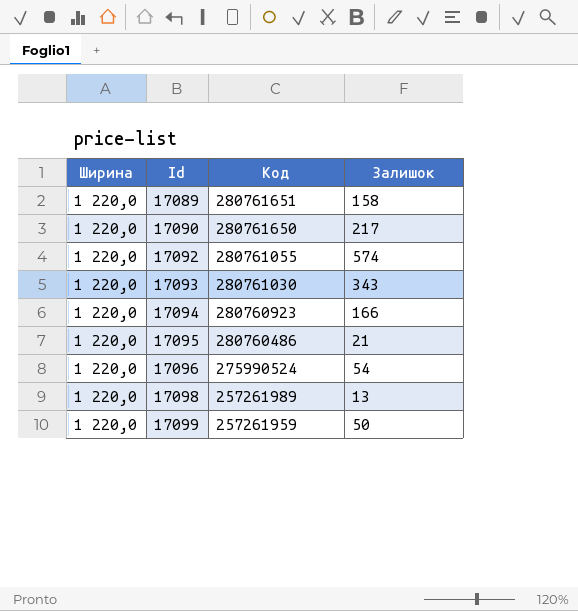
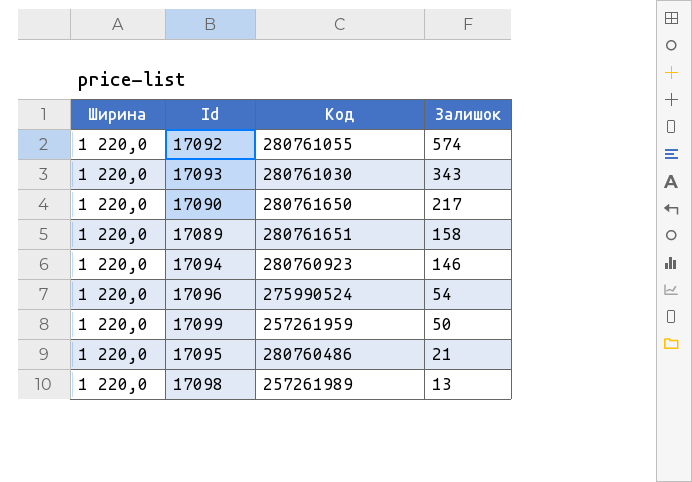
row order: Id ascending -> Залишок descending
17094 | Залишок: 166 -> 146

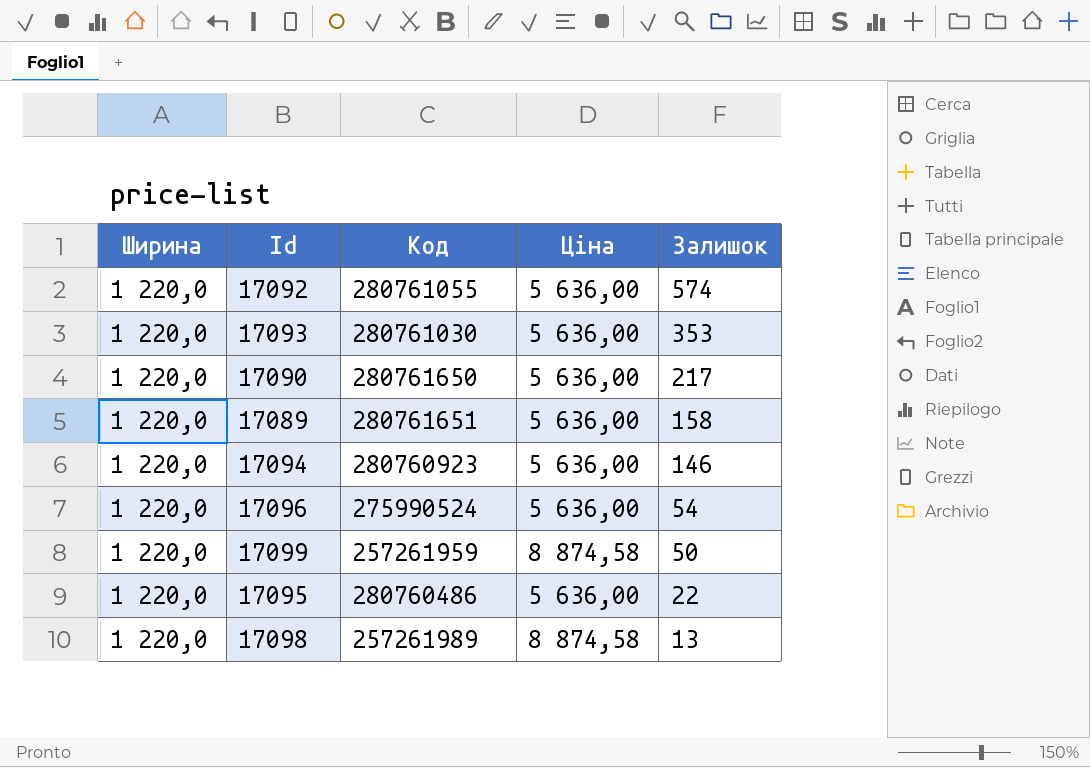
column Ціна | position: none -> 4
17093 | Залишок: 343 -> 353
17095 | Залишок: 21 -> 22

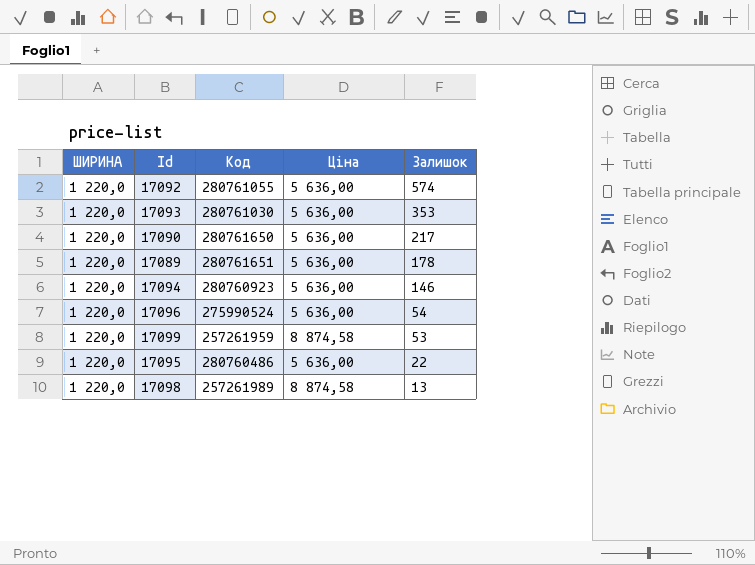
column name: Ширина -> ШИРИНА
17089 | Залишок: 158 -> 178
17099 | Залишок: 50 -> 53

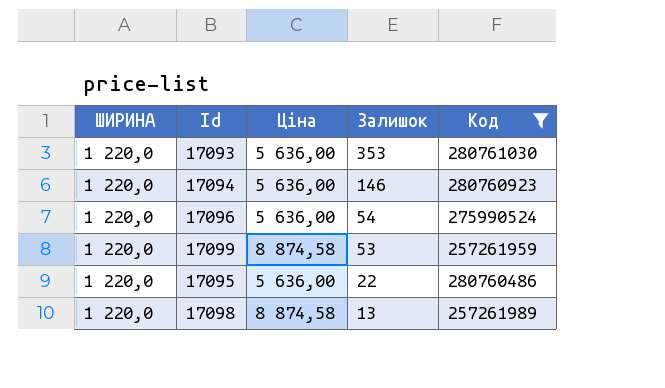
filter: none -> Код <= 280761030
column Код | position: 3 -> 5

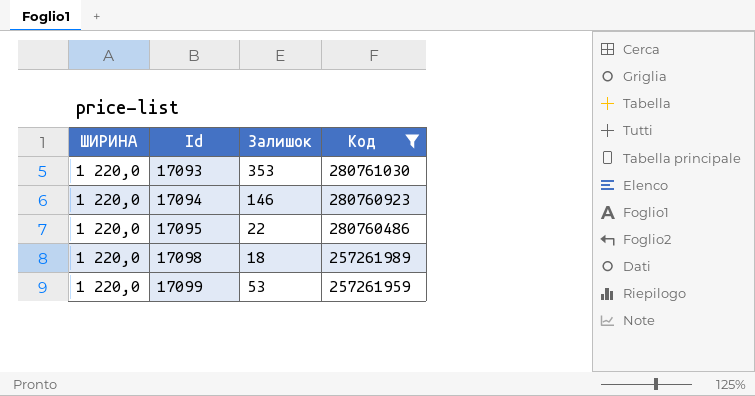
row order: Залишок descending -> Id ascending
column Ціна | position: 3 -> none
row 17096: 1 220,0 | 5 636,00 | 54 | 275990524 -> none
17098 | Залишок: 13 -> 18

